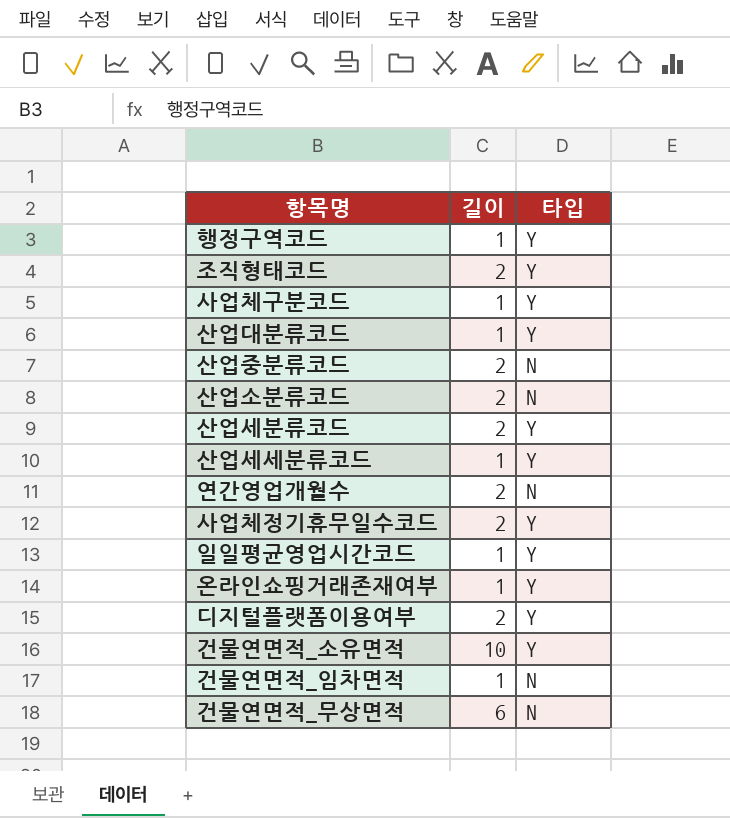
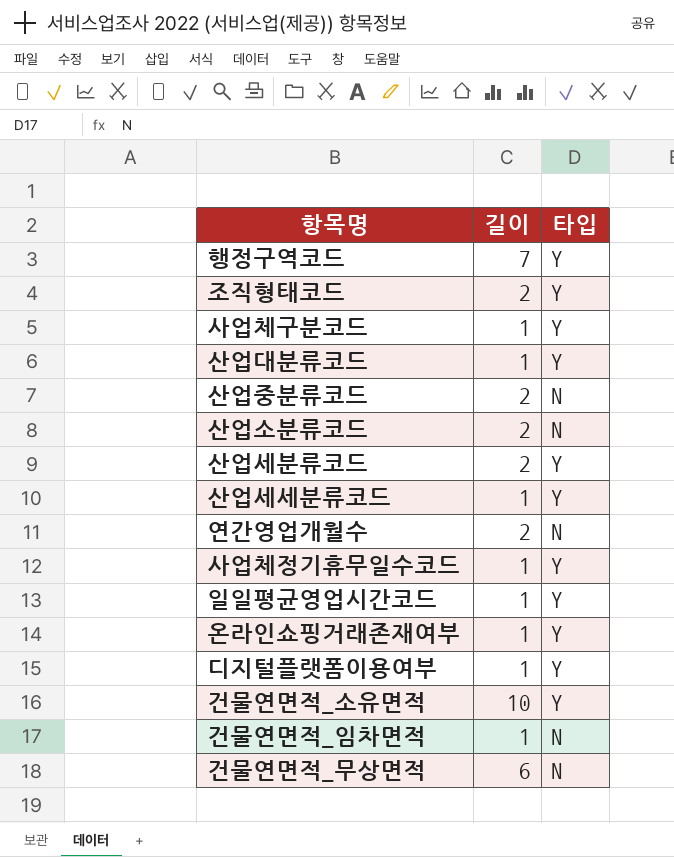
행정구역코드 | 길이: 1 -> 7
사업체정기휴무일수코드 | 길이: 2 -> 1
디지털플랫폼이용여부 | 길이: 2 -> 1

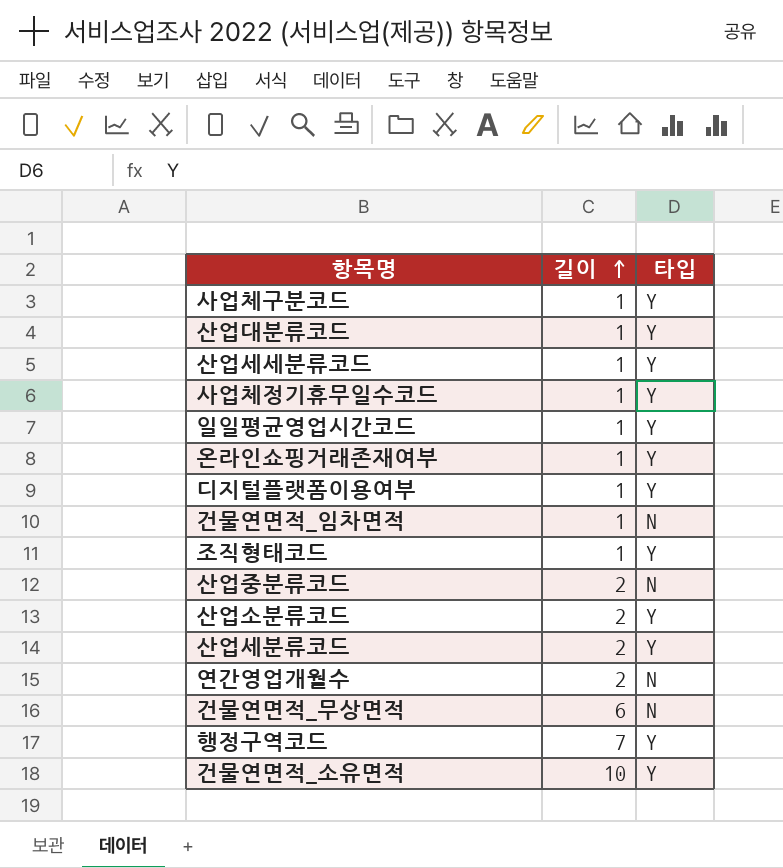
row order: none -> 길이 ascending
조직형태코드 | 길이: 2 -> 1
산업소분류코드 | 타입: N -> Y

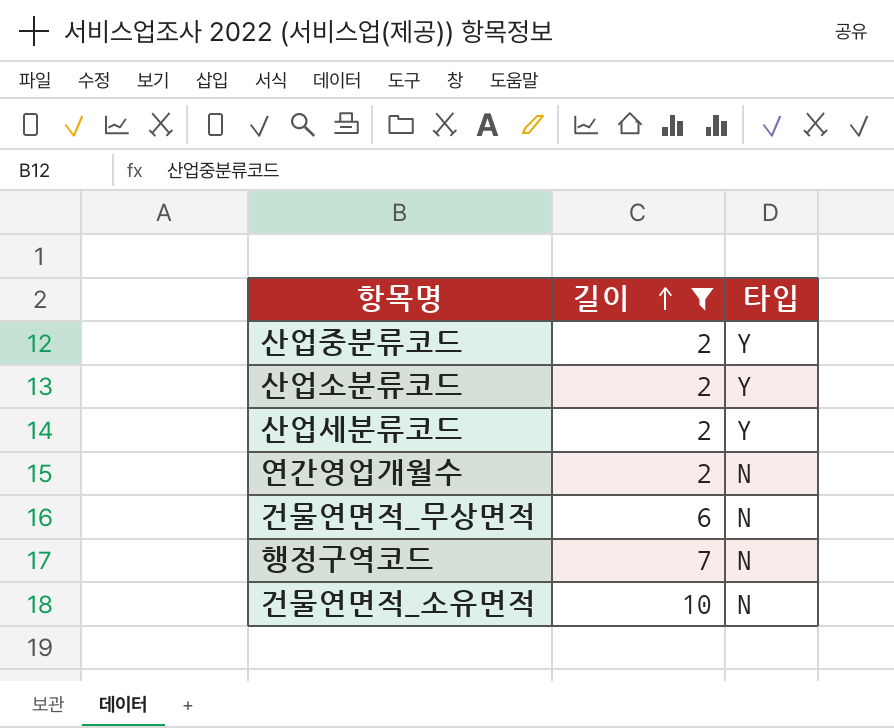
filter: none -> 길이 != 1
산업중분류코드 | 타입: N -> Y
행정구역코드 | 타입: Y -> N
건물연면적_소유면적 | 타입: Y -> N

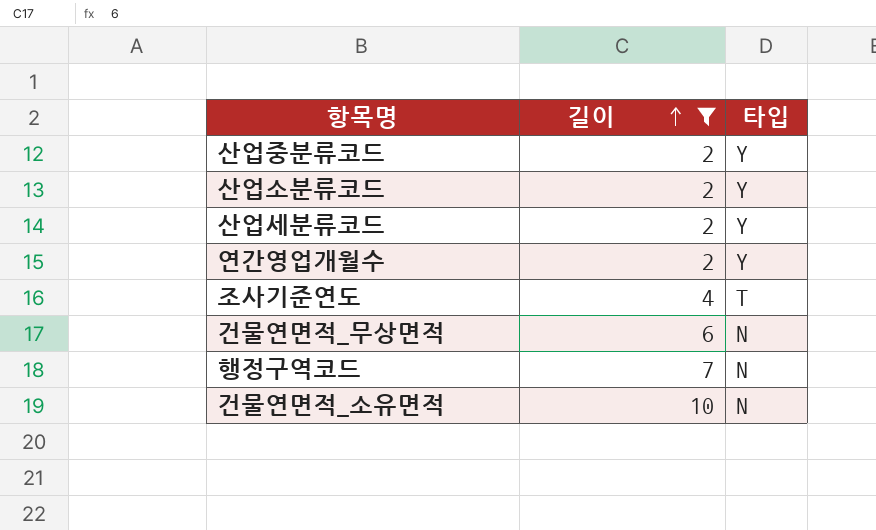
연간영업개월수 | 타입: N -> Y
row 조사기준연도: none -> 4 | T

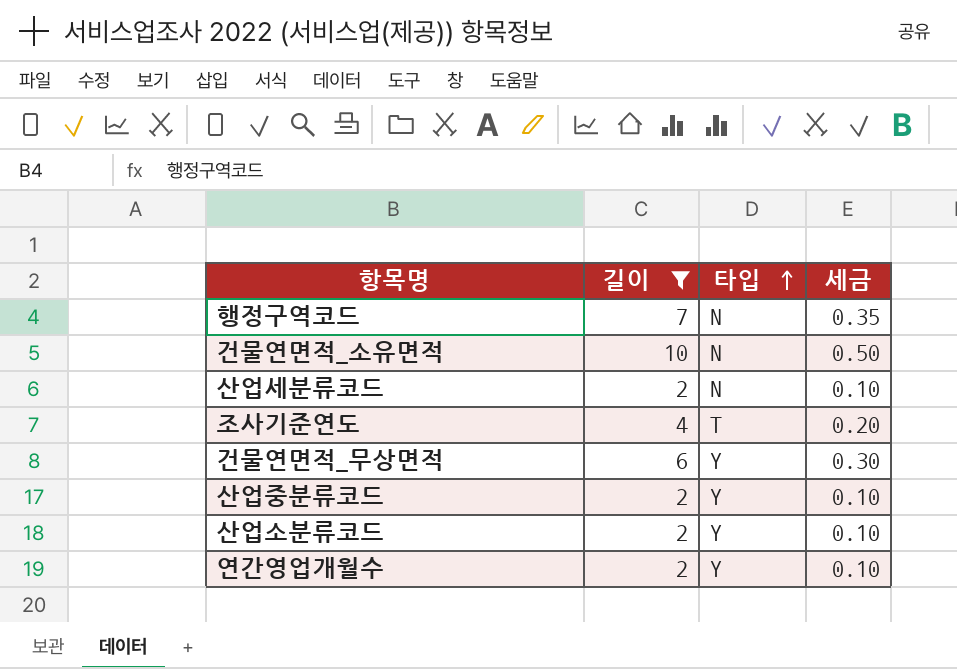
row order: 길이 ascending -> 타입 ascending
column 세금 | formula: none -> [길이] * 0.05
산업세분류코드 | 타입: Y -> N
건물연면적_무상면적 | 타입: N -> Y

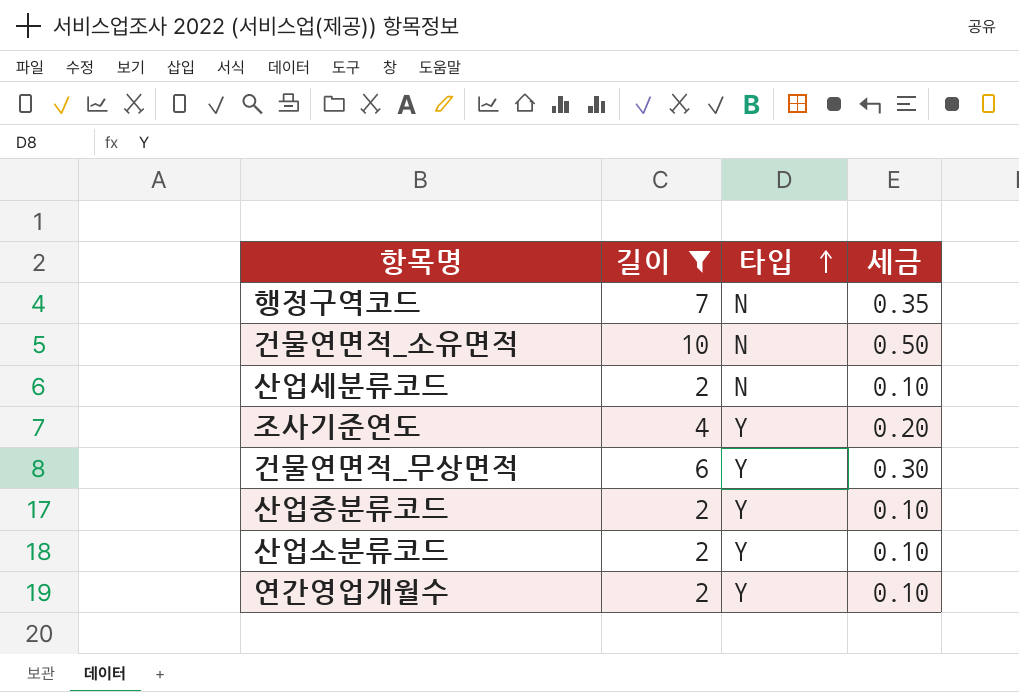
조사기준연도 | 타입: T -> Y

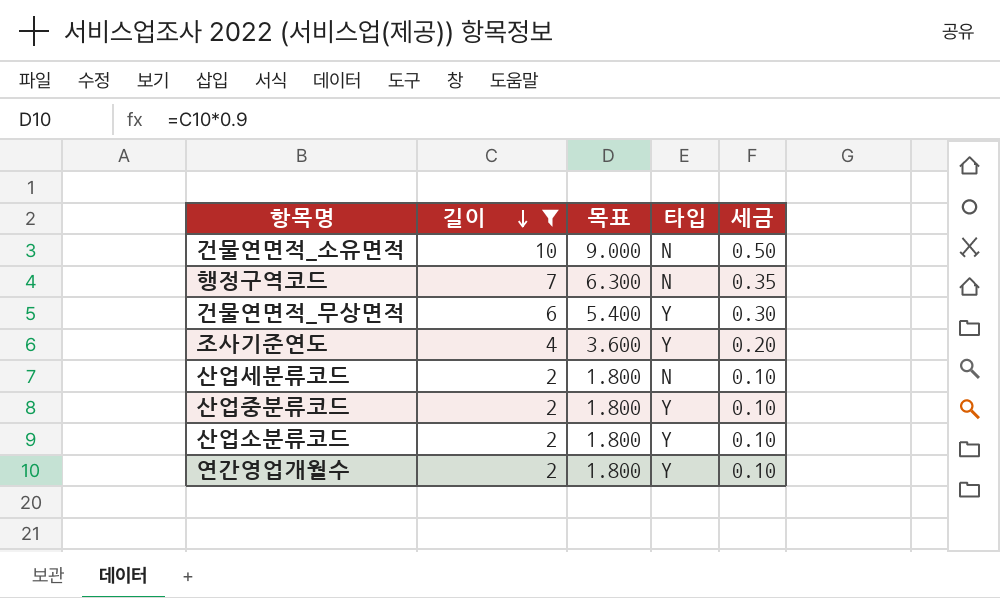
row order: 타입 ascending -> 길이 descending
column 목표 | formula: none -> [길이] * 0.9

